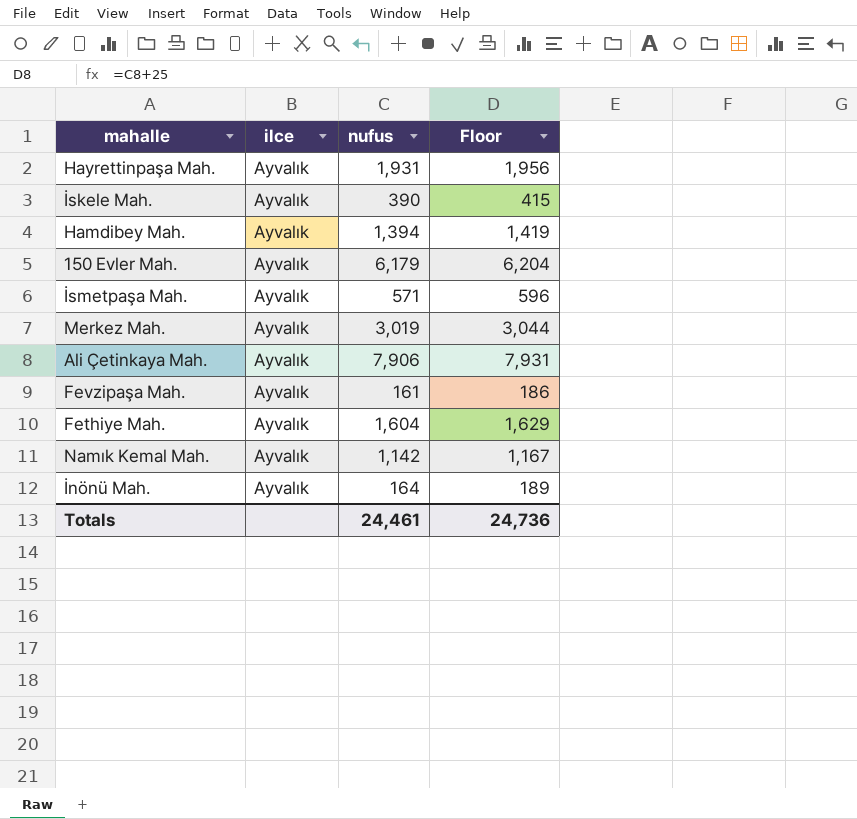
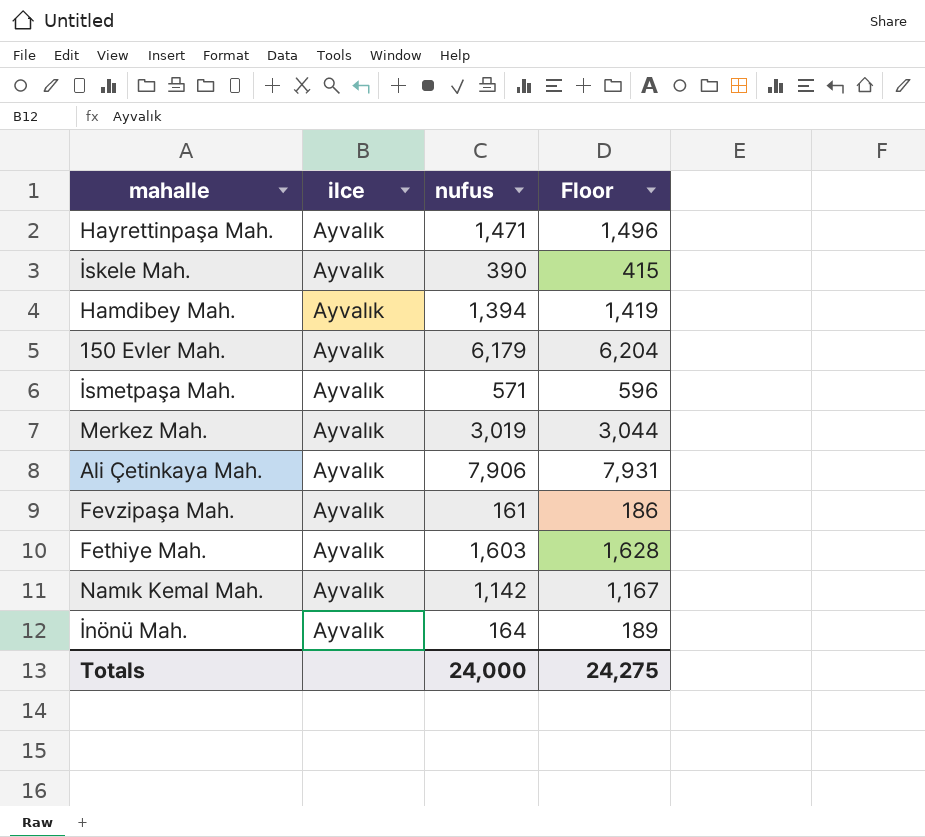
Hayrettinpaşa Mah. | nufus: 1,931 -> 1,471
Hayrettinpaşa Mah. | Floor: 1,956 -> 1,496
Fethiye Mah. | nufus: 1,604 -> 1,603
Fethiye Mah. | Floor: 1,629 -> 1,628
Totals | nufus: 24,461 -> 24,000
Totals | Floor: 24,736 -> 24,275

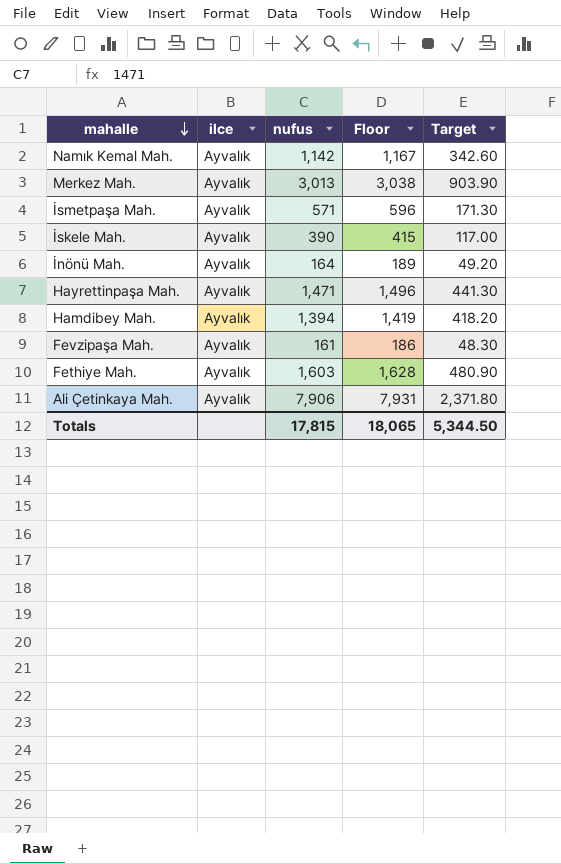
row order: none -> mahalle descending
column Target | formula: none -> [nufus] * 0.3
row 150 Evler Mah.: Ayvalık | 6,179 | 6,204 -> none
Merkez Mah. | nufus: 3,019 -> 3,013
Merkez Mah. | Floor: 3,044 -> 3,038
Totals | nufus: 24,000 -> 17,815
Totals | Floor: 24,275 -> 18,065

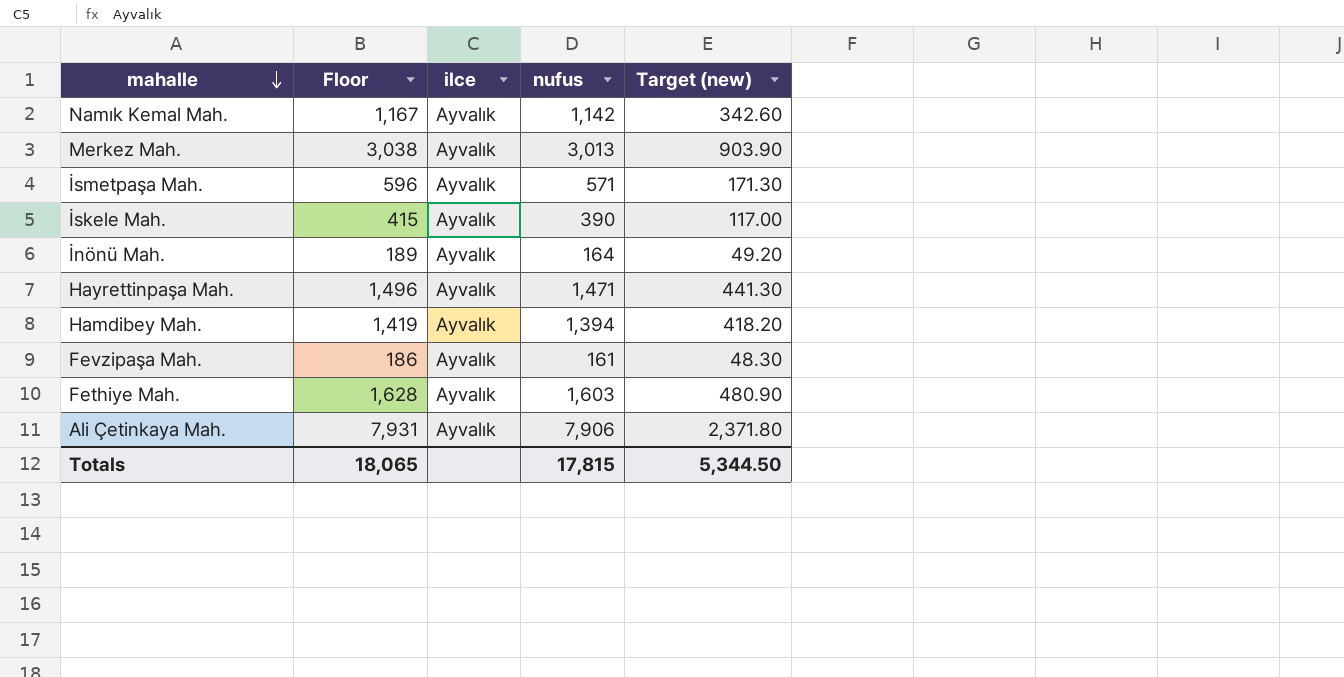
column Floor | position: 4 -> 2
column name: Target -> Target (new)

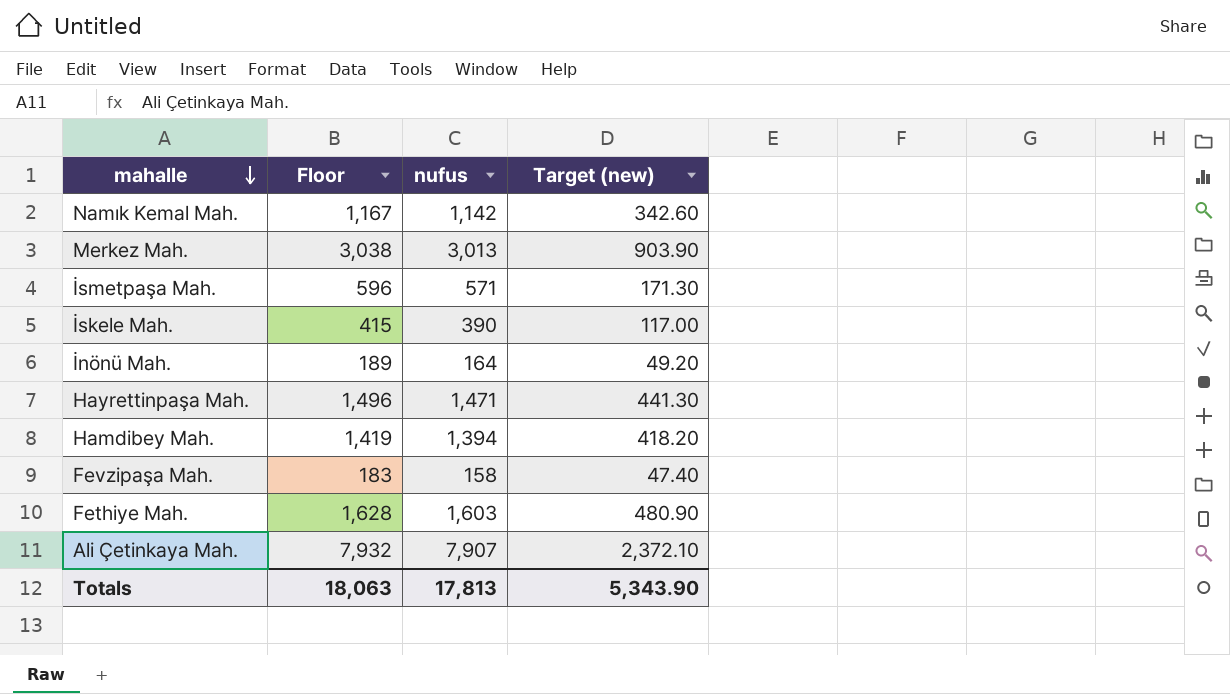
column ilce | position: 3 -> none
Fevzipaşa Mah. | Floor: 186 -> 183
Fevzipaşa Mah. | nufus: 161 -> 158
Fevzipaşa Mah. | Target (new): 48.30 -> 47.40
Ali Çetinkaya Mah. | Floor: 7,931 -> 7,932
Ali Çetinkaya Mah. | nufus: 7,906 -> 7,907
Ali Çetinkaya Mah. | Target (new): 2,371.80 -> 2,372.10
Totals | Floor: 18,065 -> 18,063
Totals | nufus: 17,815 -> 17,813
Totals | Target (new): 5,344.50 -> 5,343.90

